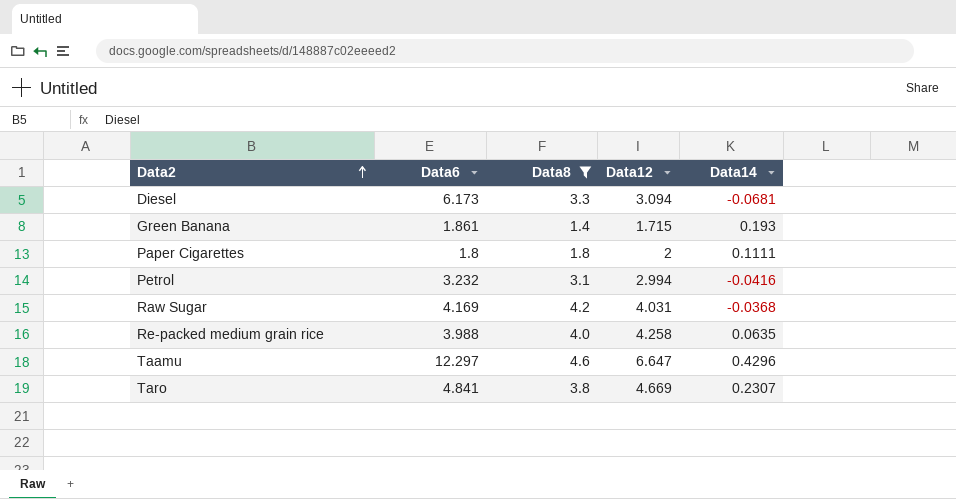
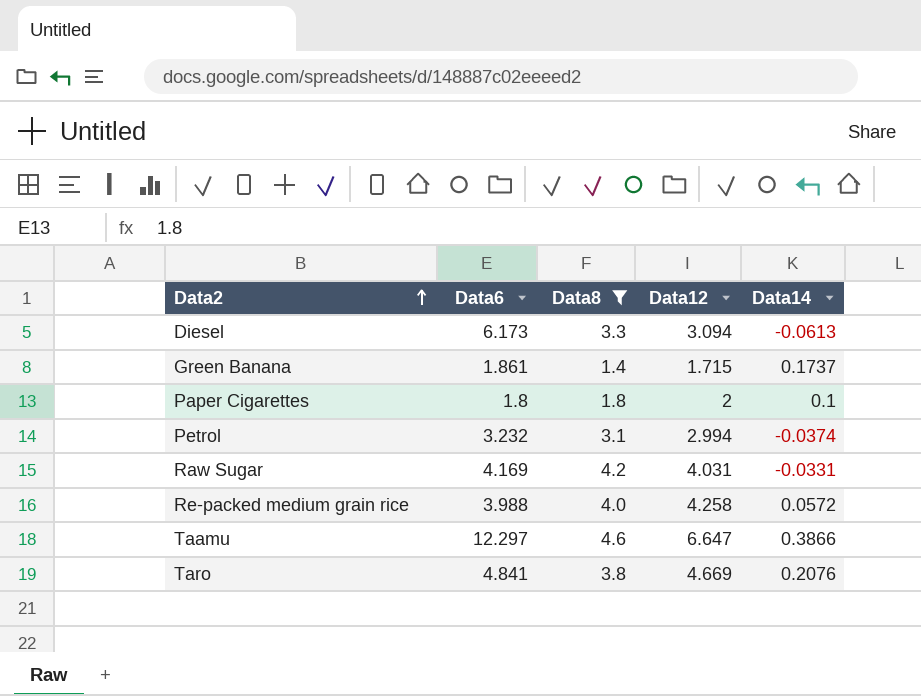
Diesel | Data14: -0.0681 -> -0.0613
Green Banana | Data14: 0.193 -> 0.1737
Paper Cigarettes | Data14: 0.1111 -> 0.1
Petrol | Data14: -0.0416 -> -0.0374
Raw Sugar | Data14: -0.0368 -> -0.0331
Re-packed medium grain rice | Data14: 0.0635 -> 0.0572
Taamu | Data14: 0.4296 -> 0.3866
Taro | Data14: 0.2307 -> 0.2076

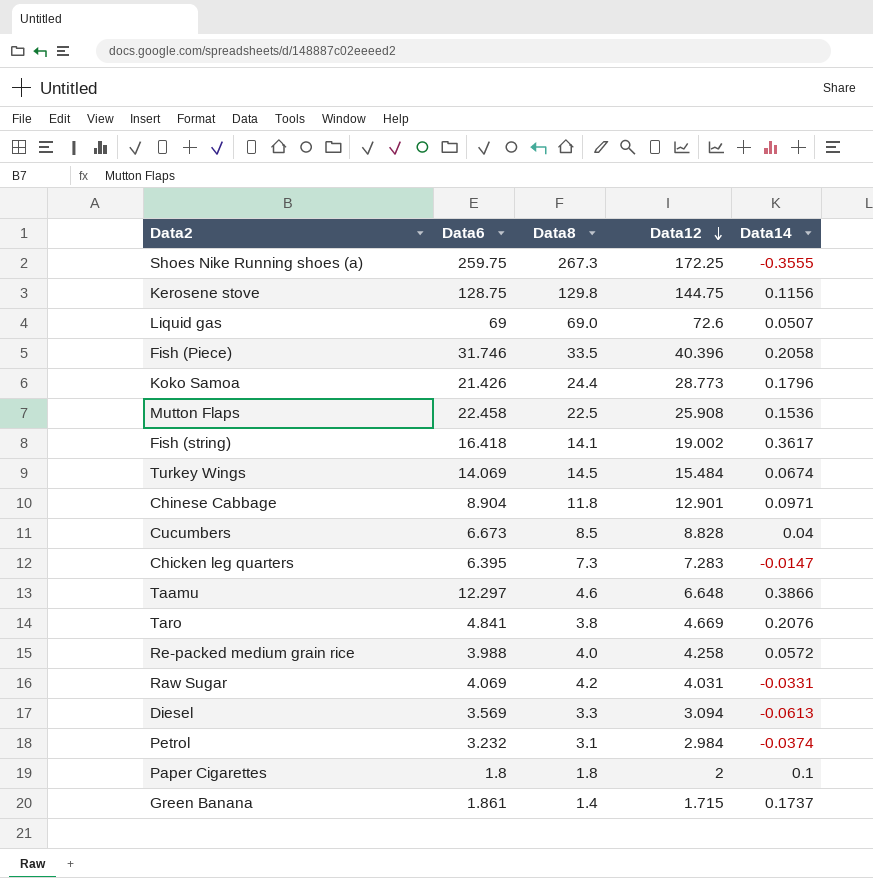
filter: Data8 <= 4.6 -> none
row order: Data2 ascending -> Data12 descending
Taamu | Data12: 6.647 -> 6.648
Raw Sugar | Data6: 4.169 -> 4.069
Diesel | Data6: 6.173 -> 3.569
Petrol | Data12: 2.994 -> 2.984

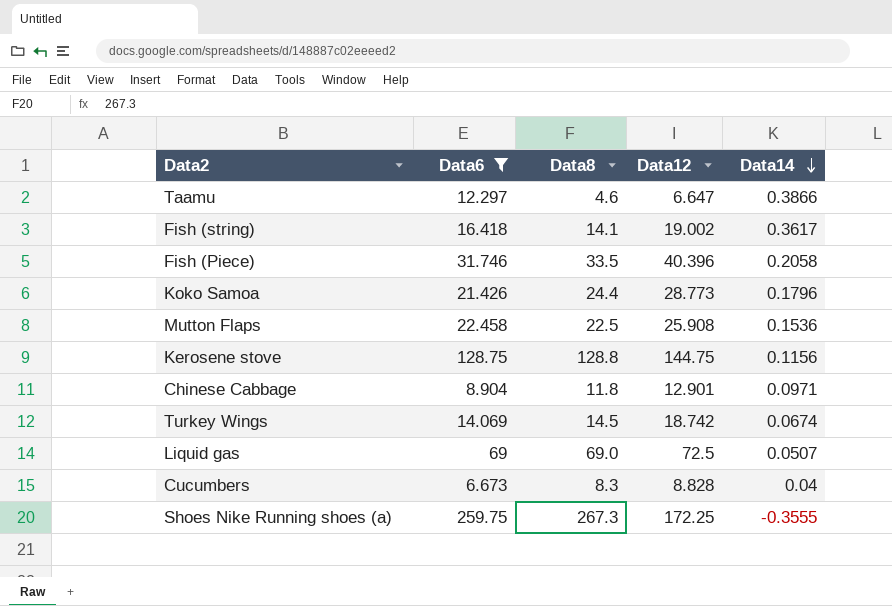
filter: none -> Data6 >= 6.673
row order: Data12 descending -> Data14 descending
Taamu | Data12: 6.648 -> 6.647
Kerosene stove | Data8: 129.8 -> 128.8
Turkey Wings | Data12: 15.484 -> 18.742
Liquid gas | Data12: 72.6 -> 72.5
Cucumbers | Data8: 8.5 -> 8.3

